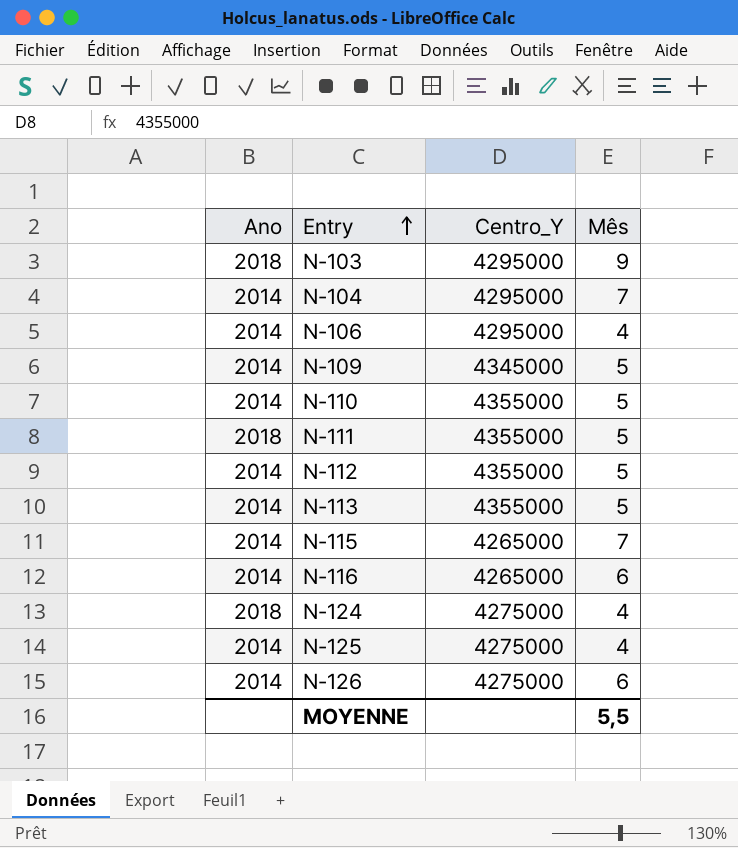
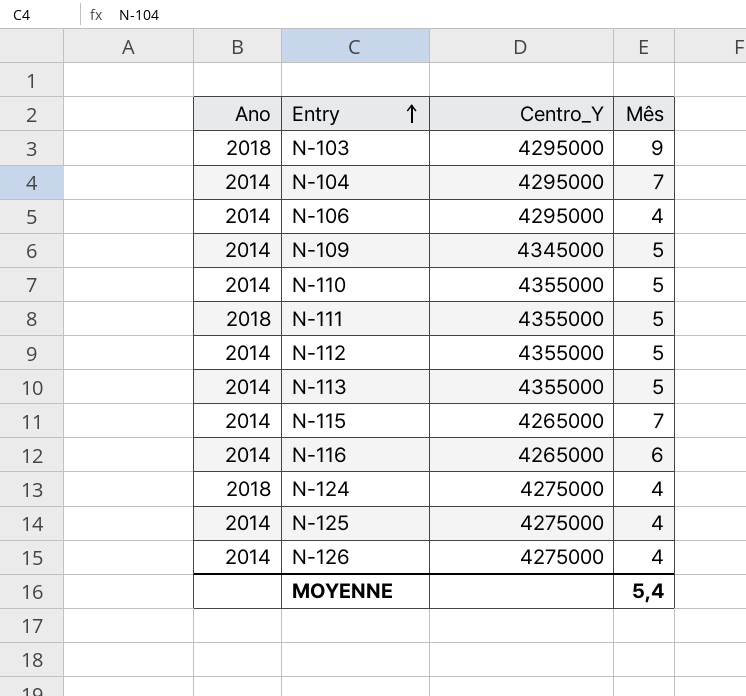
N-126 | Mês: 6 -> 4
MOYENNE | Mês: 5,5 -> 5,4

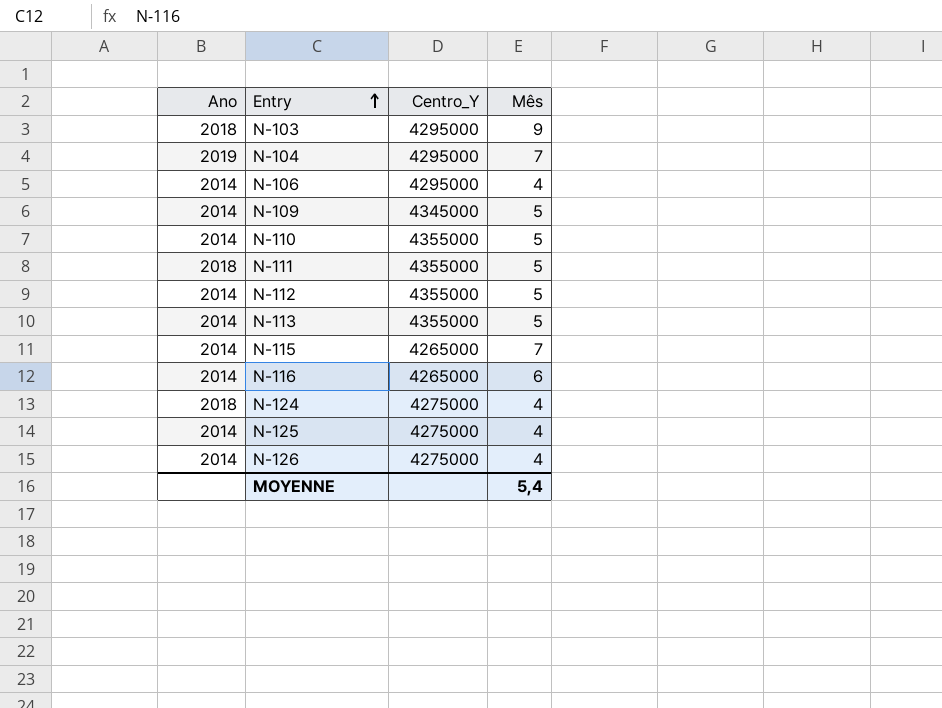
N-104 | Ano: 2014 -> 2019

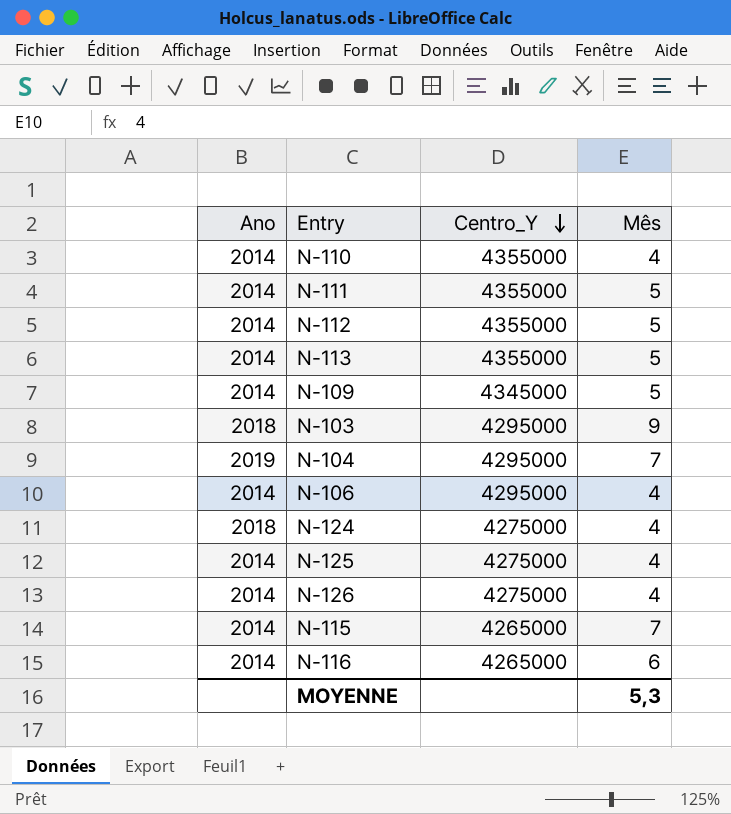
row order: Entry ascending -> Centro_Y descending
N-110 | Mês: 5 -> 4
N-111 | Ano: 2018 -> 2014
MOYENNE | Mês: 5,4 -> 5,3

